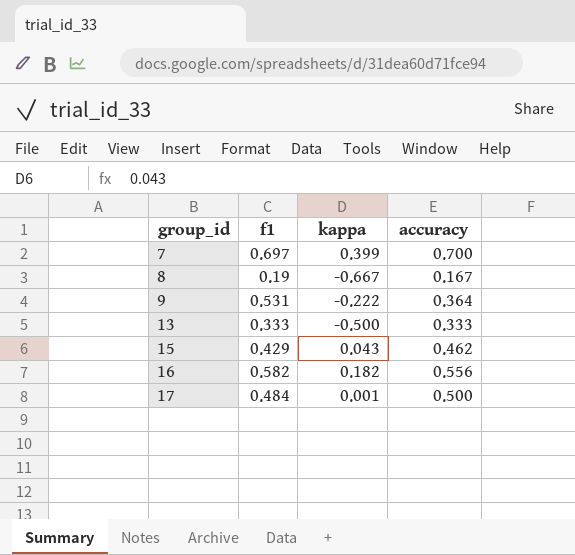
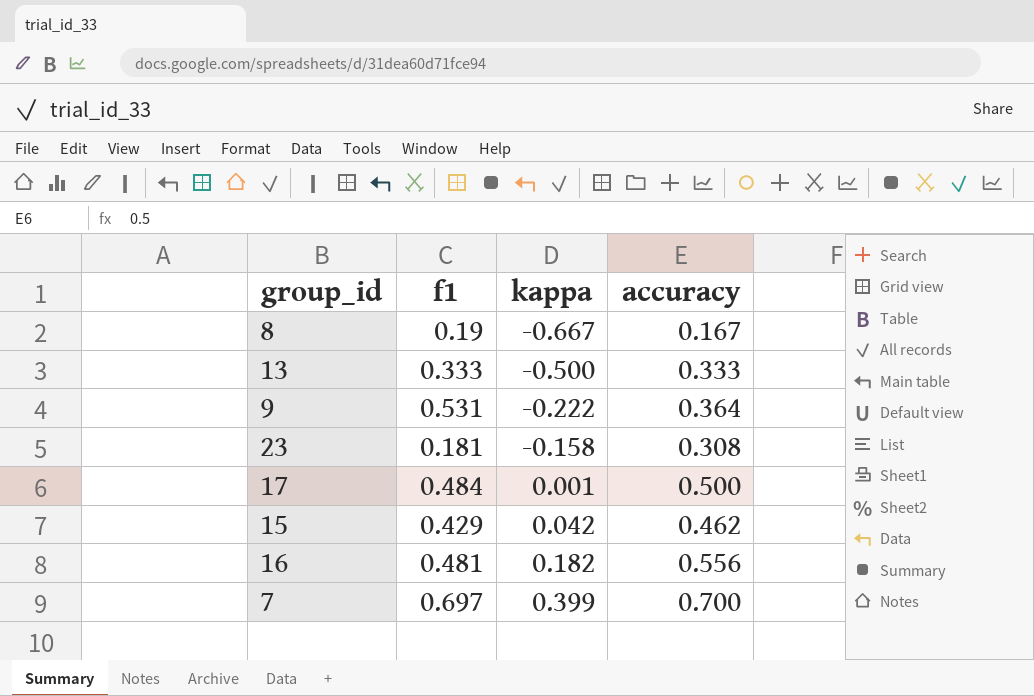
row order: group_id ascending -> kappa ascending
row 23: none -> 0.181 | -0.158 | 0.308
15 | kappa: 0.043 -> 0.042
16 | f1: 0.582 -> 0.481

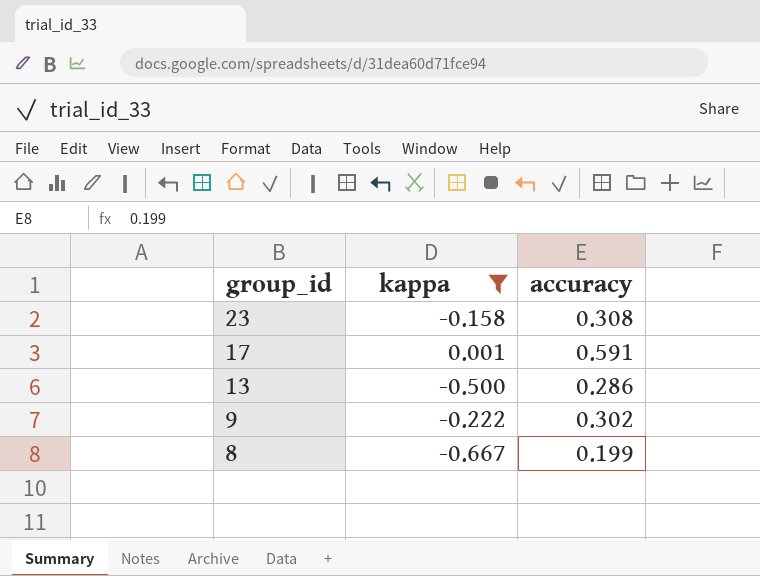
filter: none -> kappa <= 0.001
row order: kappa ascending -> group_id descending
column f1 | position: 2 -> none
17 | accuracy: 0.500 -> 0.591
13 | accuracy: 0.333 -> 0.286
9 | accuracy: 0.364 -> 0.302
8 | accuracy: 0.167 -> 0.199

